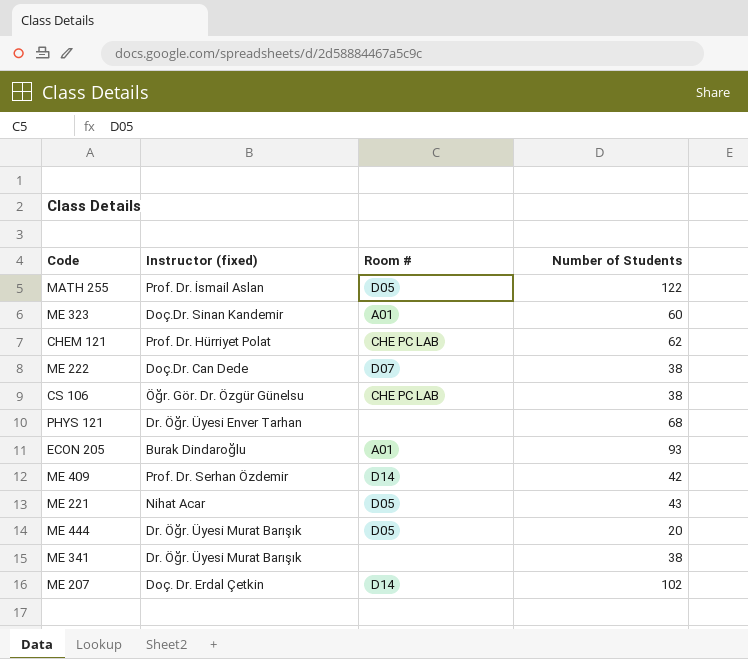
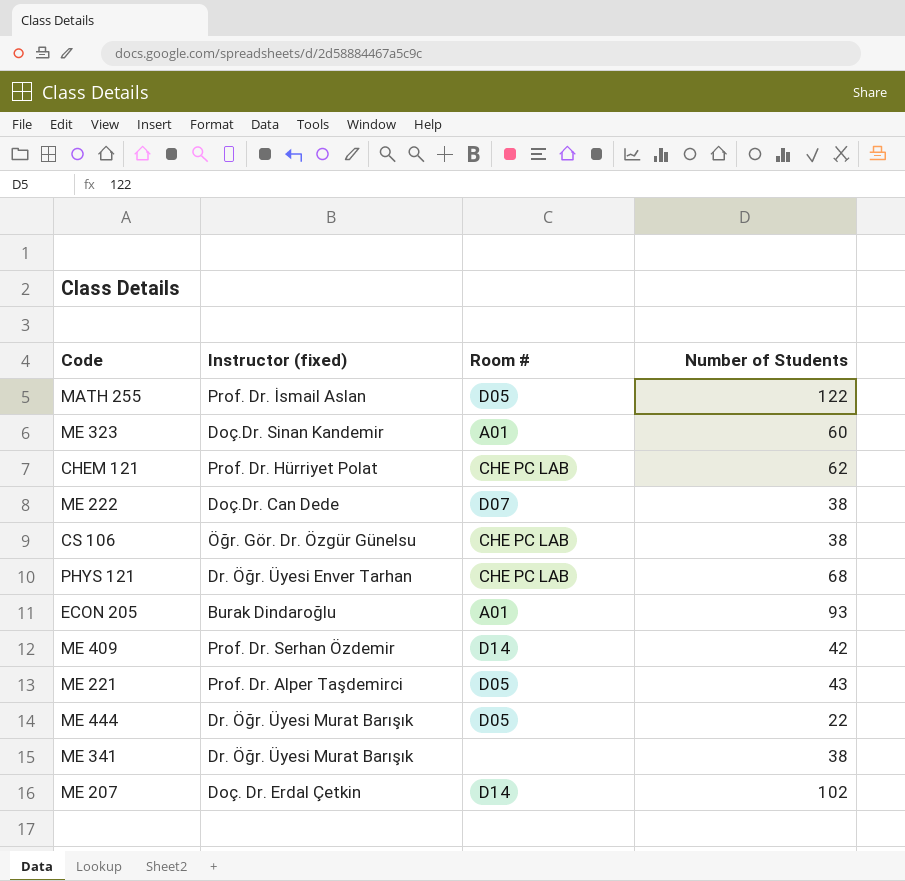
PHYS 121 | Room #: none -> CHE PC LAB
ME 221 | Instructor (fixed): Nihat Acar -> Prof. Dr. Alper Taşdemirci
ME 444 | Number of Students: 20 -> 22

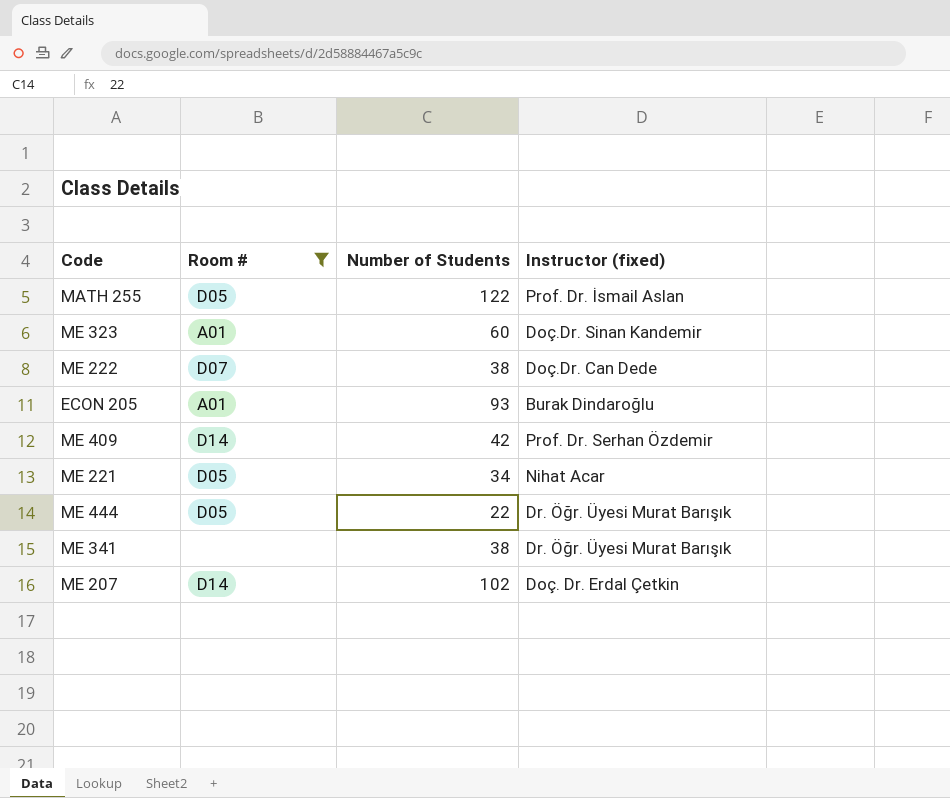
filter: none -> Room # != CHE PC LAB
column Instructor (fixed) | position: 2 -> 4
ME 221 | Number of Students: 43 -> 34
ME 221 | Instructor (fixed): Prof. Dr. Alper Taşdemirci -> Nihat Acar

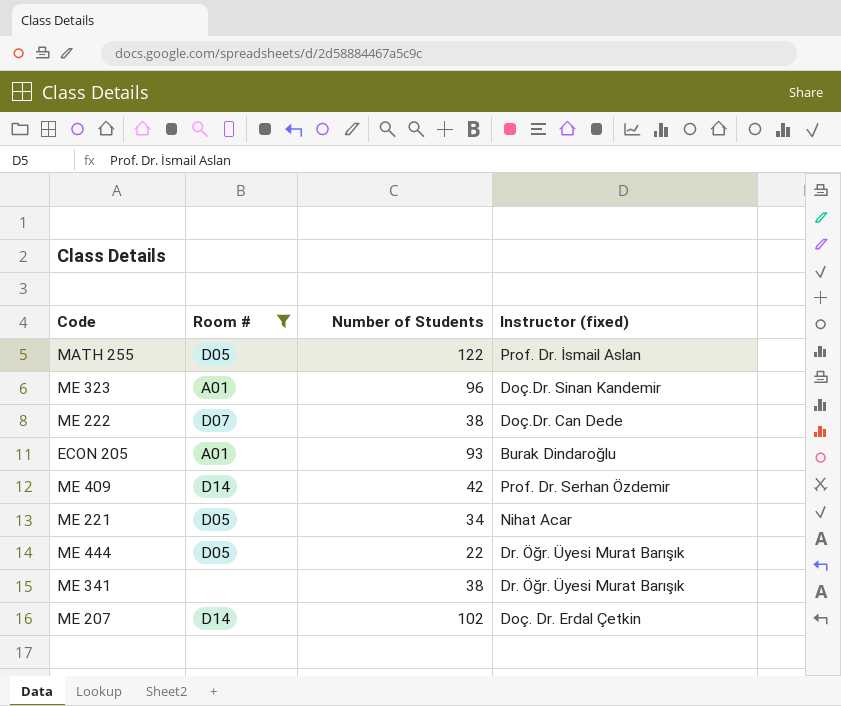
ME 323 | Number of Students: 60 -> 96

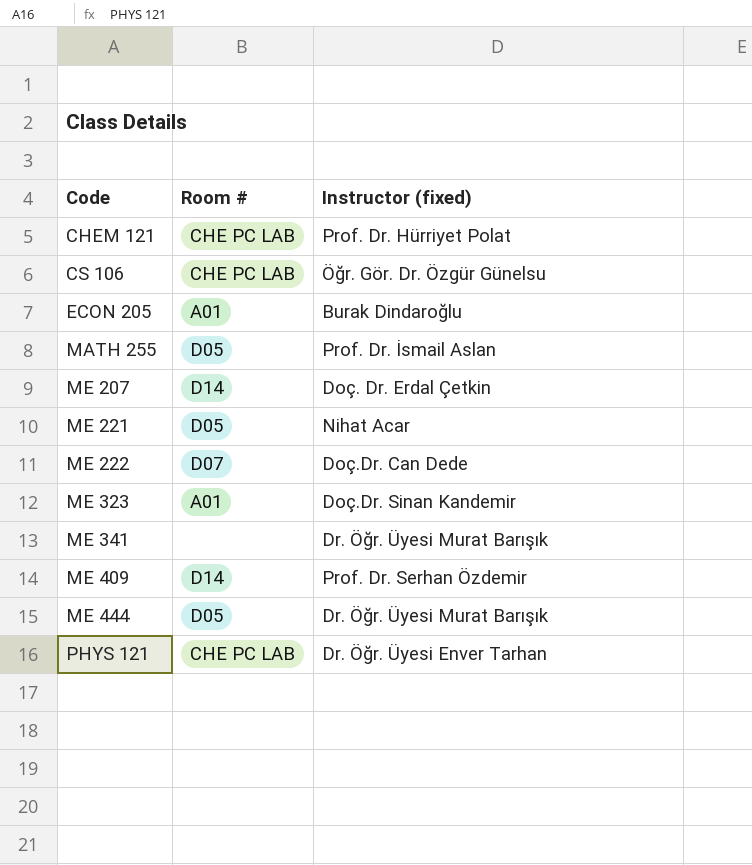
filter: Room # != CHE PC LAB -> none
row order: none -> Code ascending
column Number of Students | position: 3 -> none

